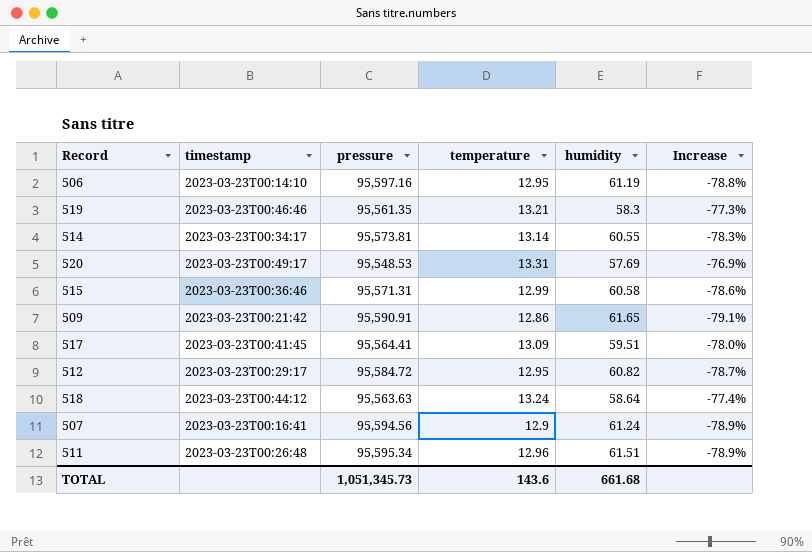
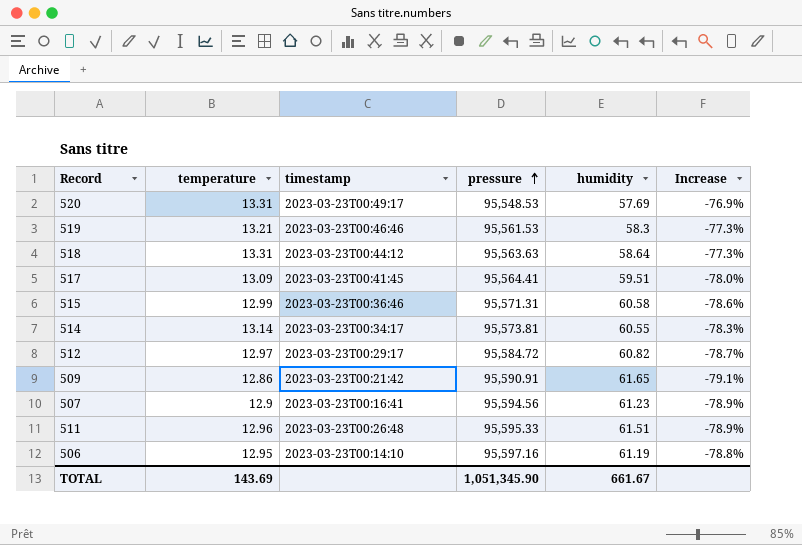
row order: none -> pressure ascending
column temperature | position: 4 -> 2
519 | pressure: 95,561.35 -> 95,561.53
518 | temperature: 13.24 -> 13.31
518 | Increase: -77.4% -> -77.3%
512 | temperature: 12.95 -> 12.97
507 | humidity: 61.24 -> 61.23
511 | pressure: 95,595.34 -> 95,595.33
TOTAL | temperature: 143.6 -> 143.69
TOTAL | pressure: 1,051,345.73 -> 1,051,345.90
TOTAL | humidity: 661.68 -> 661.67

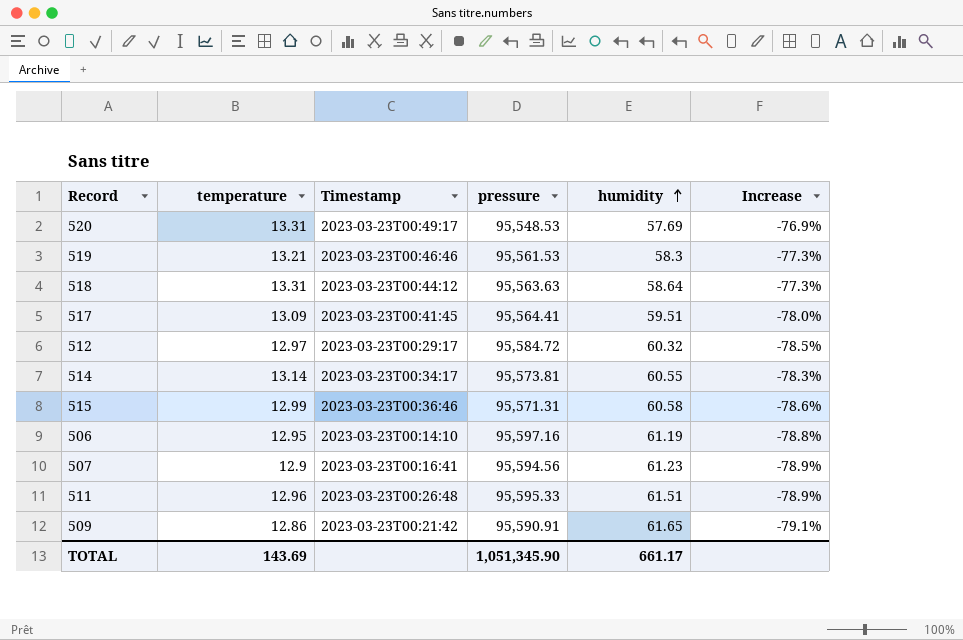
row order: pressure ascending -> humidity ascending
column name: timestamp -> Timestamp
512 | humidity: 60.82 -> 60.32
512 | Increase: -78.7% -> -78.5%
TOTAL | humidity: 661.67 -> 661.17

